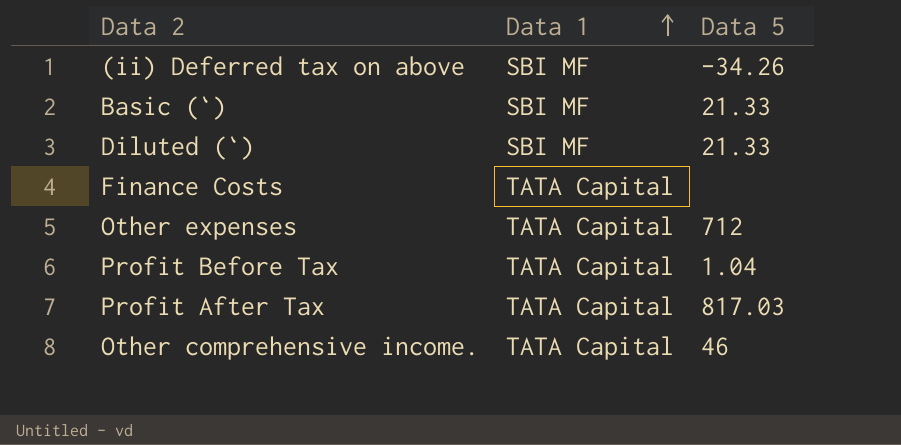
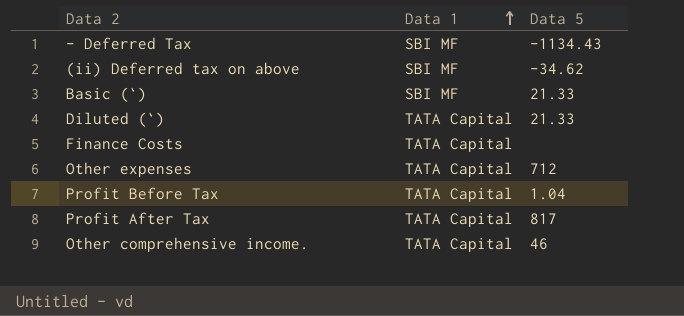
row - Deferred Tax: none -> SBI MF | -1134.43
(ii) Deferred tax on above | Data 5: -34.26 -> -34.62
Diluted (`) | Data 1: SBI MF -> TATA Capital
Profit After Tax | Data 5: 817.03 -> 817

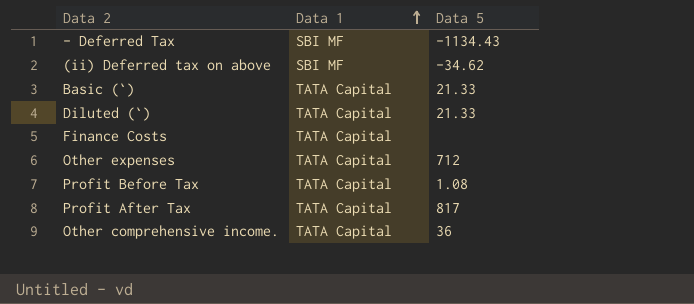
Basic (`) | Data 1: SBI MF -> TATA Capital
Profit Before Tax | Data 5: 1.04 -> 1.08
Other comprehensive income. | Data 5: 46 -> 36

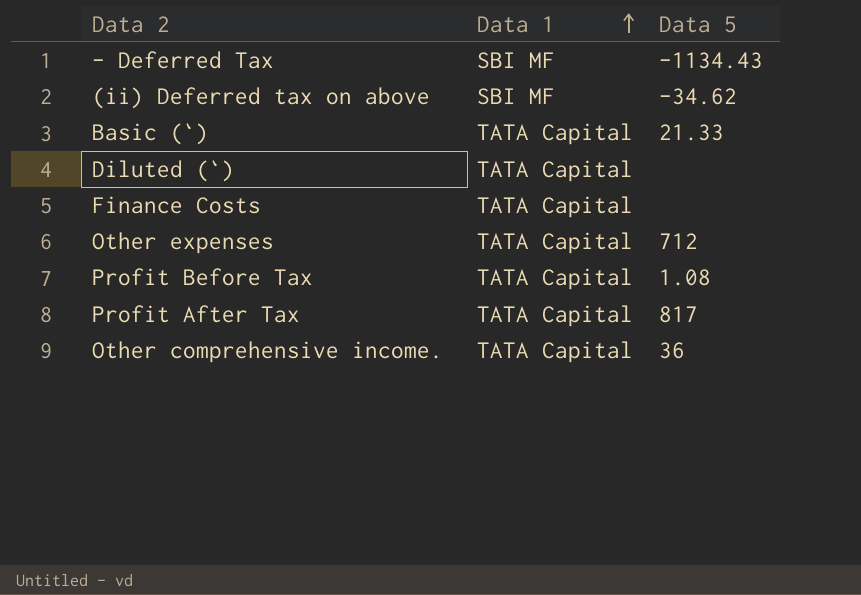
Diluted (`) | Data 5: 21.33 -> none

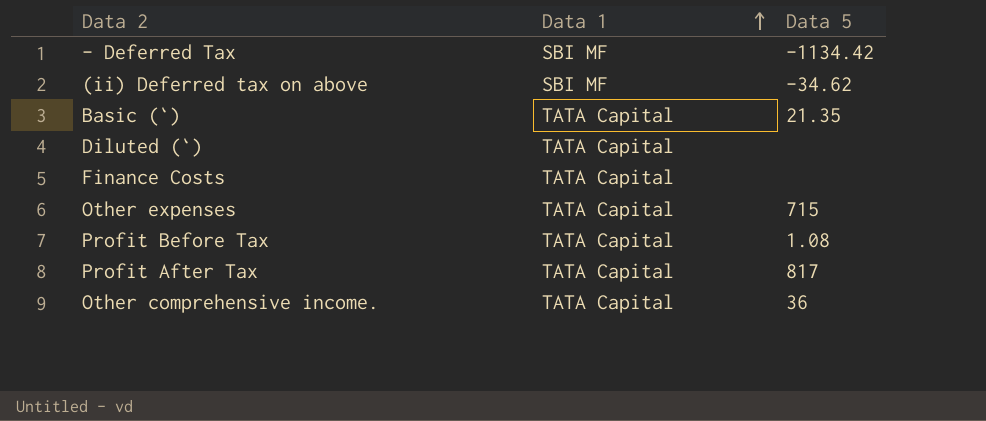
- Deferred Tax | Data 5: -1134.43 -> -1134.42
Basic (`) | Data 5: 21.33 -> 21.35
Other expenses | Data 5: 712 -> 715

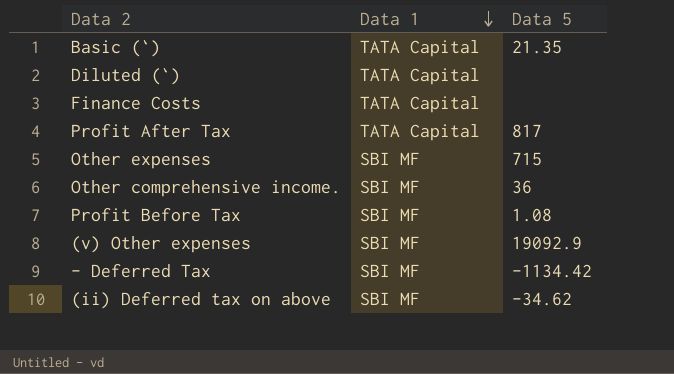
row order: Data 1 ascending -> Data 1 descending
Other expenses | Data 1: TATA Capital -> SBI MF
Other comprehensive income. | Data 1: TATA Capital -> SBI MF
Profit Before Tax | Data 1: TATA Capital -> SBI MF
row (v) Other expenses: none -> SBI MF | 19092.9

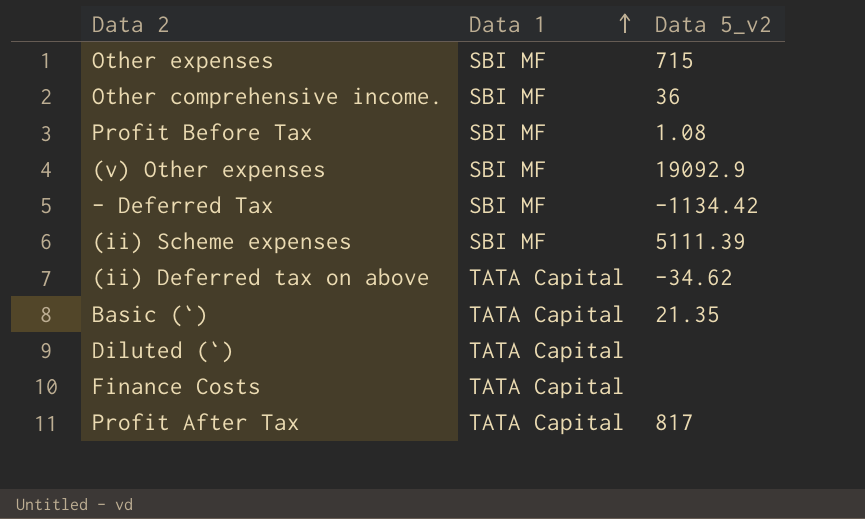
row order: Data 1 descending -> Data 1 ascending
column name: Data 5 -> Data 5_v2
row (ii) Scheme expenses: none -> SBI MF | 5111.39
(ii) Deferred tax on above | Data 1: SBI MF -> TATA Capital

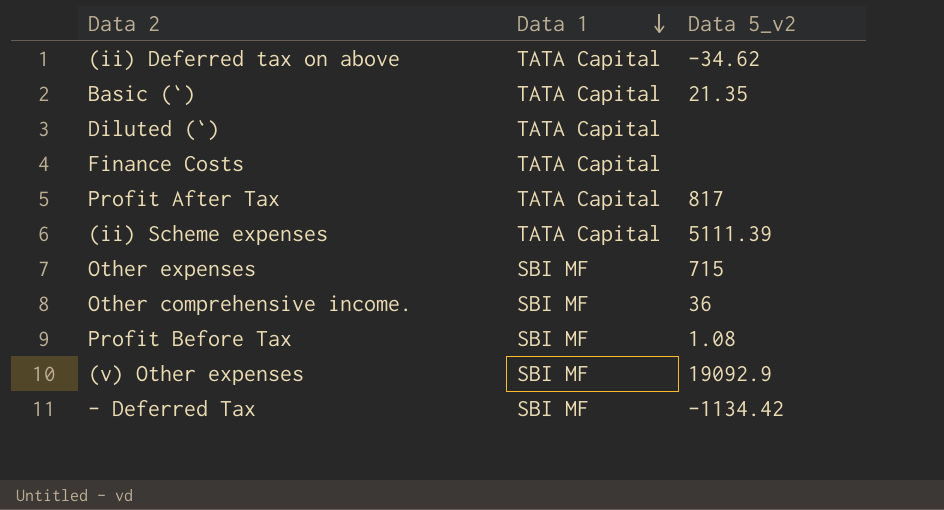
row order: Data 1 ascending -> Data 1 descending
(ii) Scheme expenses | Data 1: SBI MF -> TATA Capital

